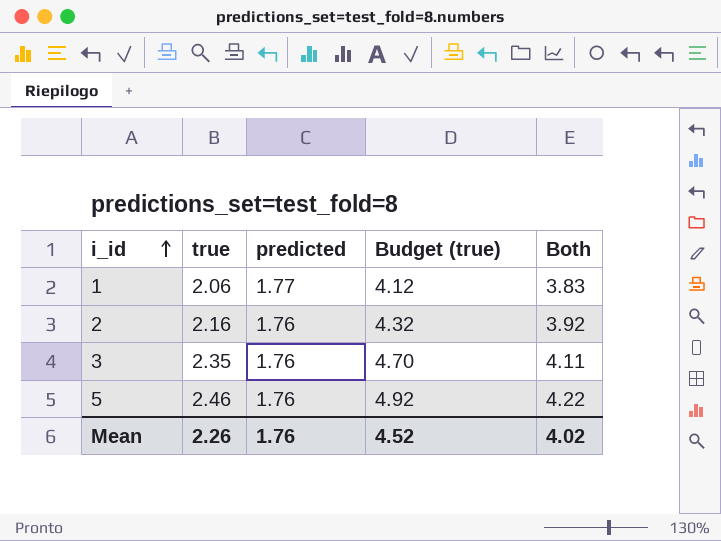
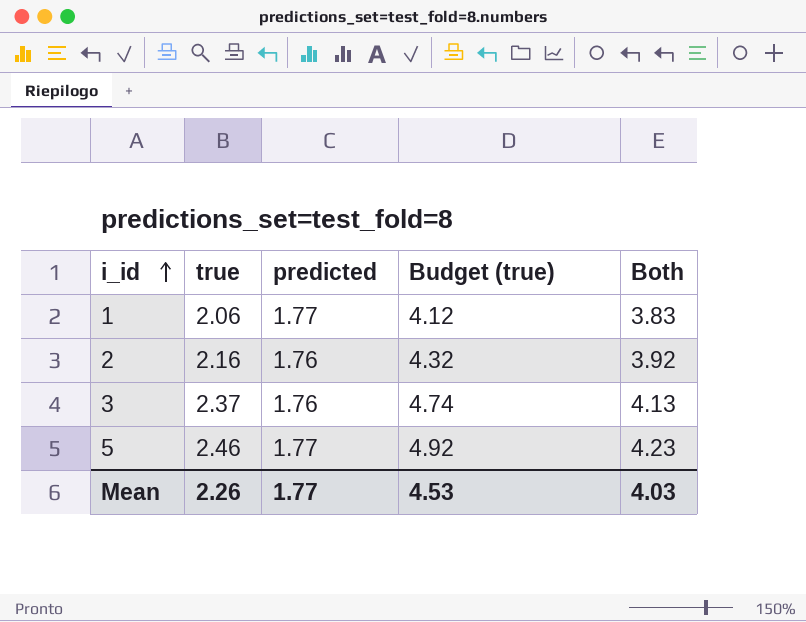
3 | true: 2.35 -> 2.37
3 | Budget (true): 4.70 -> 4.74
3 | Both: 4.11 -> 4.13
5 | predicted: 1.76 -> 1.77
5 | Both: 4.22 -> 4.23
Mean | predicted: 1.76 -> 1.77
Mean | Budget (true): 4.52 -> 4.53
Mean | Both: 4.02 -> 4.03

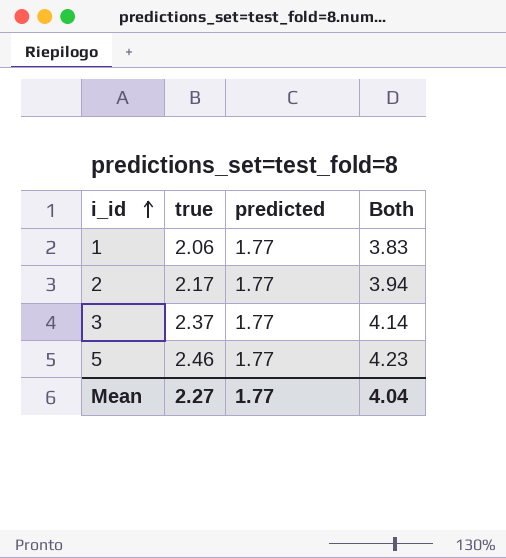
column Budget (true) | formula: [true] * 2 -> none
2 | true: 2.16 -> 2.17
2 | predicted: 1.76 -> 1.77
2 | Both: 3.92 -> 3.94
3 | predicted: 1.76 -> 1.77
3 | Both: 4.13 -> 4.14
Mean | true: 2.26 -> 2.27
Mean | Both: 4.03 -> 4.04

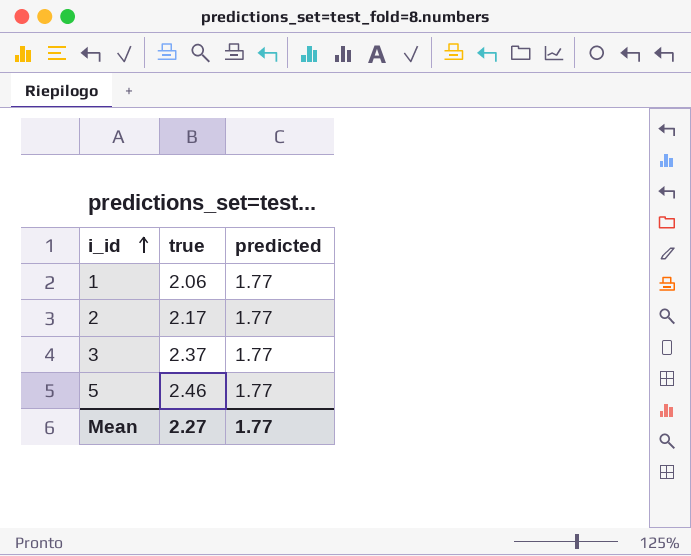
column Both | formula: [true] + [predicted] -> none

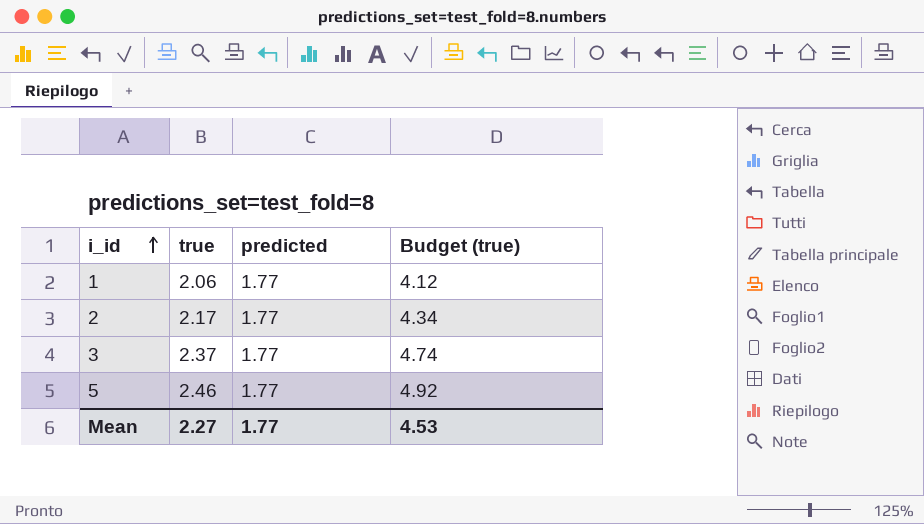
column Budget (true) | formula: none -> [true] * 2

